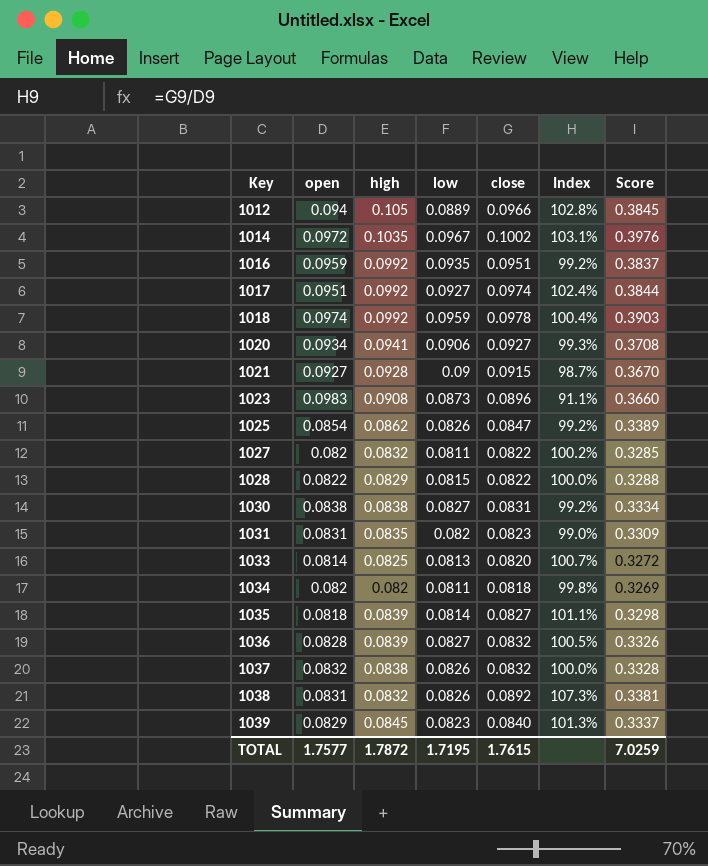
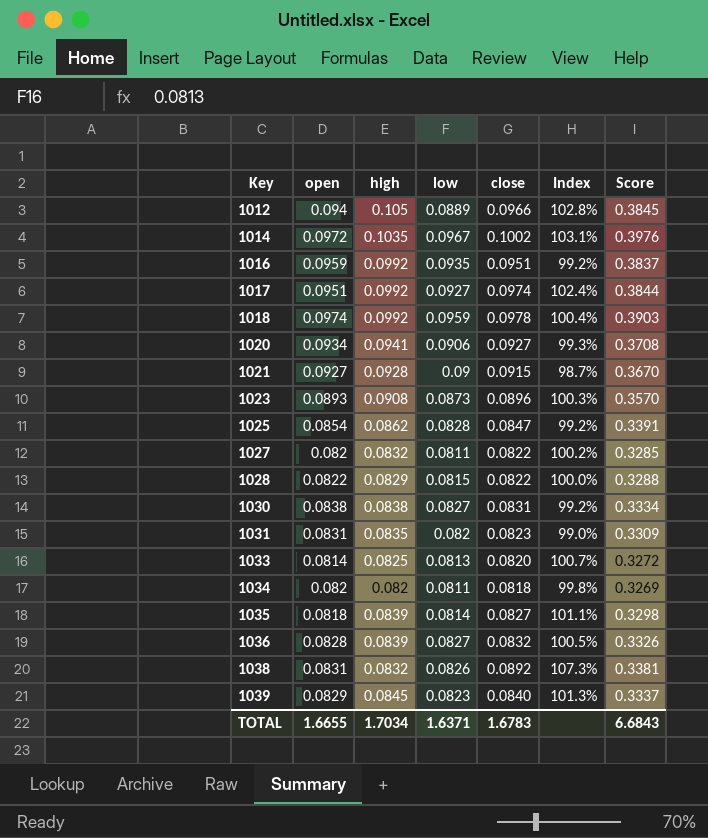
row 1037: 0.0832 | 0.0838 | 0.0826 | 0.0832 | 100.0% | 0.3328 -> none
1023 | open: 0.0983 -> 0.0893
1023 | Index: 91.1% -> 100.3%
1023 | Score: 0.3660 -> 0.3570
1025 | low: 0.0826 -> 0.0828
1025 | Score: 0.3389 -> 0.3391
TOTAL | open: 1.7577 -> 1.6655
TOTAL | high: 1.7872 -> 1.7034
TOTAL | low: 1.7195 -> 1.6371
TOTAL | close: 1.7615 -> 1.6783
TOTAL | Score: 7.0259 -> 6.6843

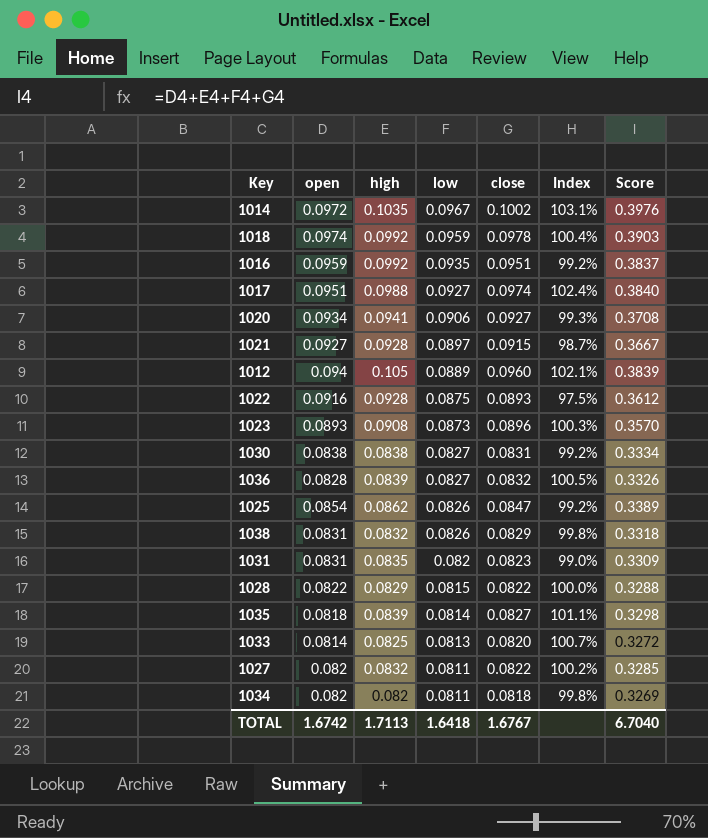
row order: Key ascending -> low descending
row 1039: 0.0829 | 0.0845 | 0.0823 | 0.0840 | 101.3% | 0.3337 -> none
1017 | high: 0.0992 -> 0.0988
1017 | Score: 0.3844 -> 0.3840
1021 | low: 0.09 -> 0.0897
1021 | Score: 0.3670 -> 0.3667
1012 | close: 0.0966 -> 0.0960
1012 | Index: 102.8% -> 102.1%
1012 | Score: 0.3845 -> 0.3839
row 1022: none -> 0.0916 | 0.0928 | 0.0875 | 0.0893 | 97.5% | 0.3612
1025 | low: 0.0828 -> 0.0826
1025 | Score: 0.3391 -> 0.3389
1038 | close: 0.0892 -> 0.0829
1038 | Index: 107.3% -> 99.8%
1038 | Score: 0.3381 -> 0.3318
TOTAL | open: 1.6655 -> 1.6742
TOTAL | high: 1.7034 -> 1.7113
TOTAL | low: 1.6371 -> 1.6418
TOTAL | close: 1.6783 -> 1.6767
TOTAL | Score: 6.6843 -> 6.7040

